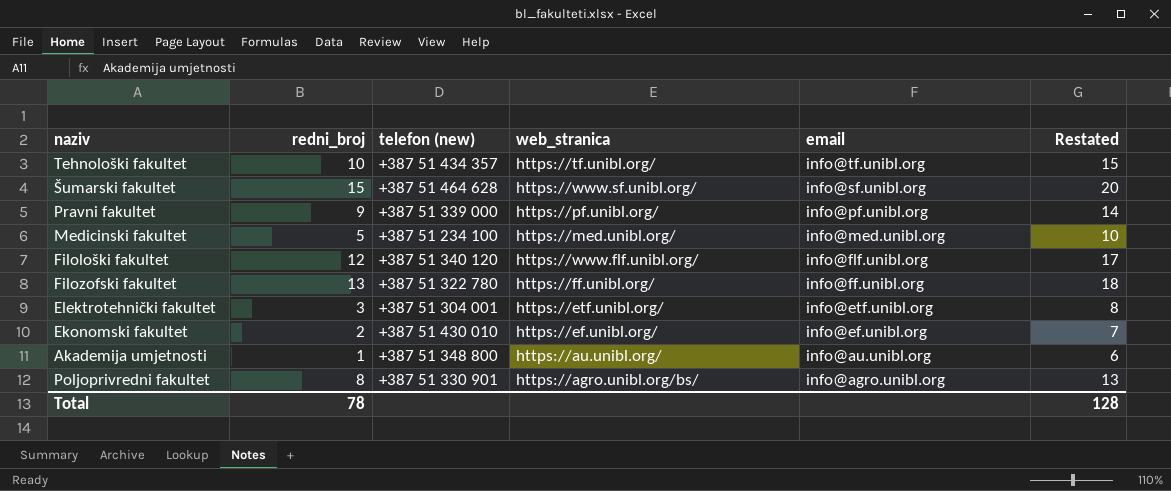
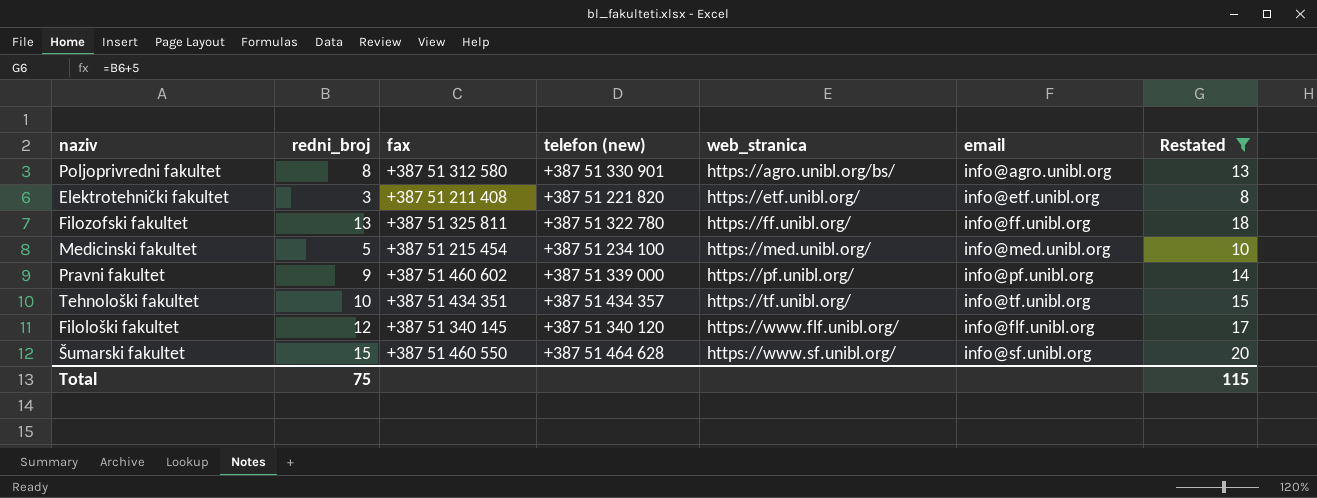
filter: none -> Restated >= 8
row order: email descending -> web_stranica ascending
column fax | position: none -> 3
Elektrotehnički fakultet | telefon (new): +387 51 304 001 -> +387 51 221 820
Total | redni_broj: 78 -> 75
Total | Restated: 128 -> 115

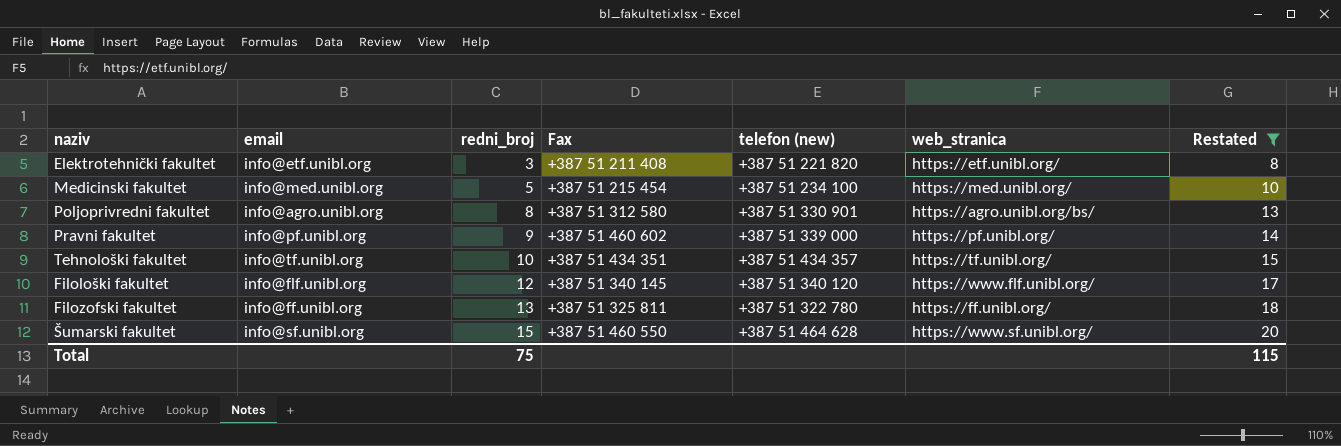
row order: web_stranica ascending -> redni_broj ascending
column email | position: 6 -> 2
column name: fax -> Fax

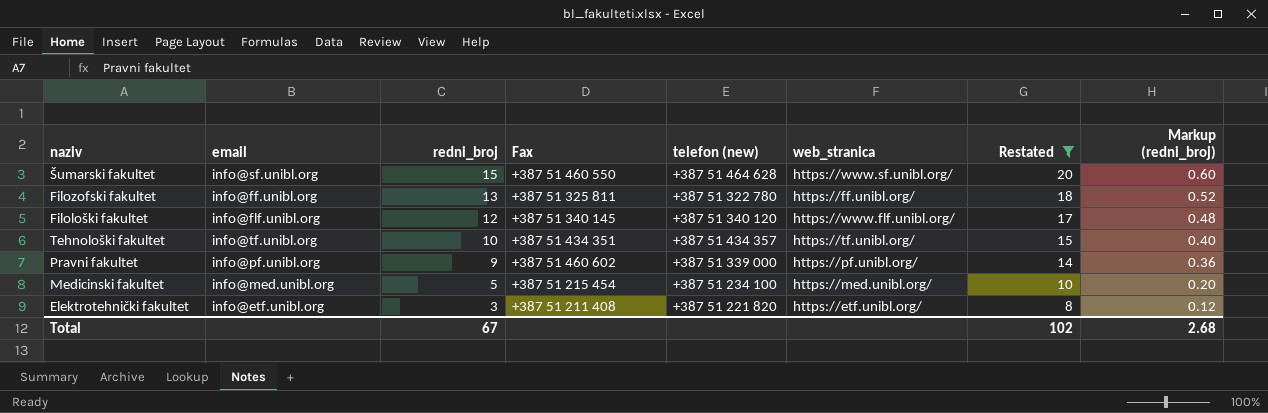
row order: redni_broj ascending -> redni_broj descending
column Markup (redni_broj) | formula: none -> [redni_broj] * 0.04
row Poljoprivredni fakultet: info@agro.unibl.org | 8 | +387 51 312 580 | +387 51 330 901 | https://agro.unibl.org/bs/ | 13 -> none
Total | redni_broj: 75 -> 67
Total | Restated: 115 -> 102

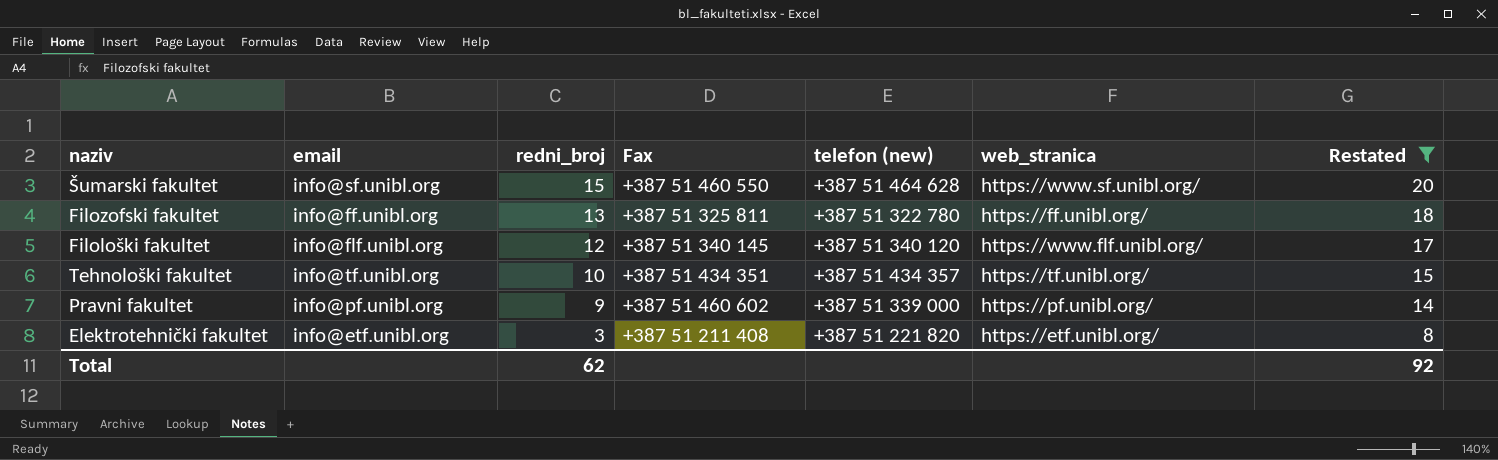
column Markup (redni_broj) | formula: [redni_broj] * 0.04 -> none
row Medicinski fakultet: info@med.unibl.org | 5 | +387 51 215 454 | +387 51 234 100 | https://med.unibl.org/ | 10 | 0.20 -> none
Total | redni_broj: 67 -> 62
Total | Restated: 102 -> 92

